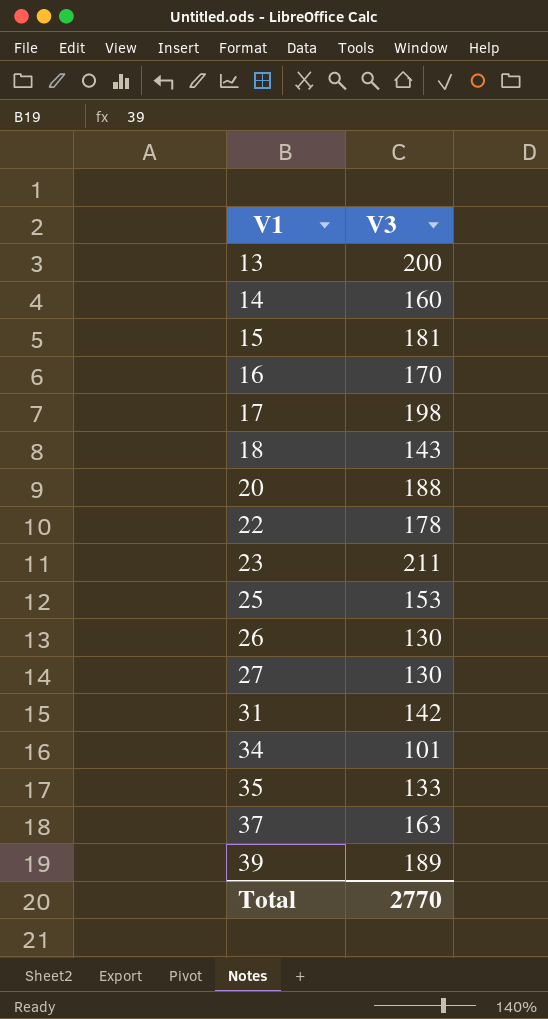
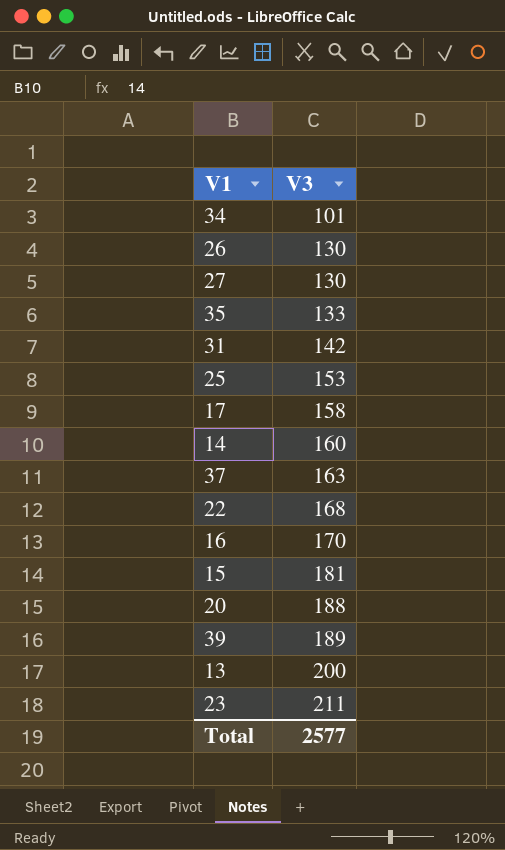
row order: V1 ascending -> V3 ascending
row 18: 143 -> none
17 | V3: 198 -> 158
22 | V3: 178 -> 168
Total | V3: 2770 -> 2577

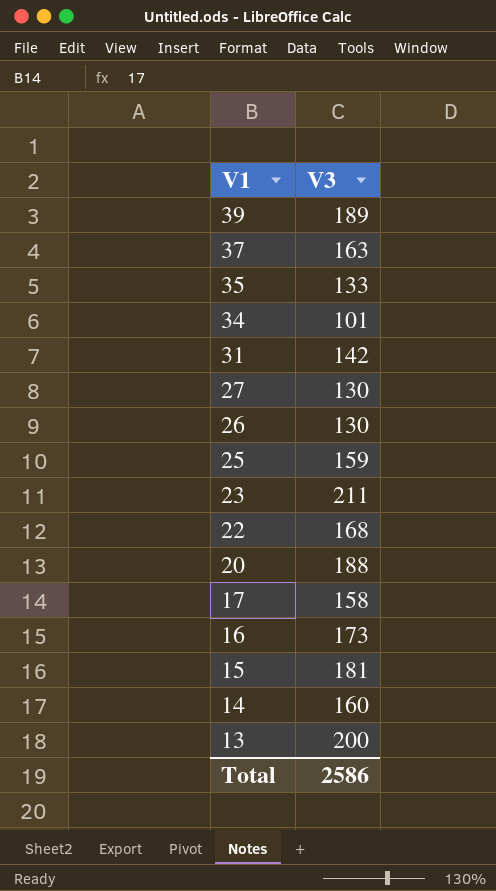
row order: V3 ascending -> V1 descending
25 | V3: 153 -> 159
16 | V3: 170 -> 173
Total | V3: 2577 -> 2586

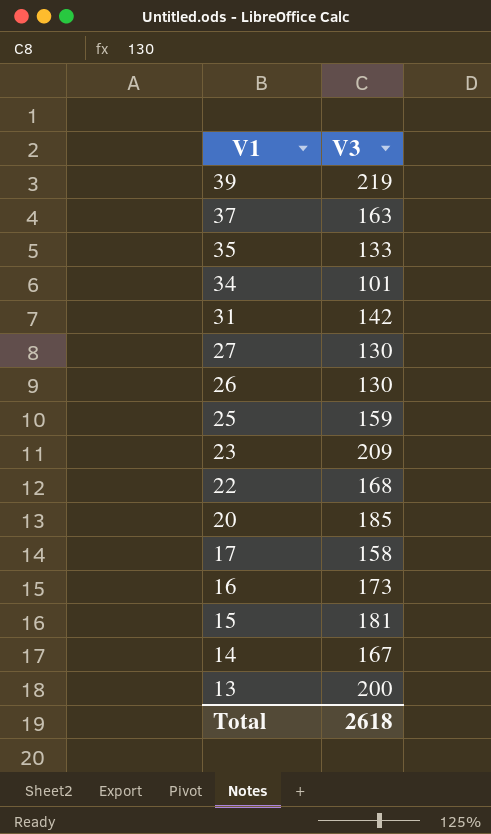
39 | V3: 189 -> 219
23 | V3: 211 -> 209
20 | V3: 188 -> 185
14 | V3: 160 -> 167
Total | V3: 2586 -> 2618

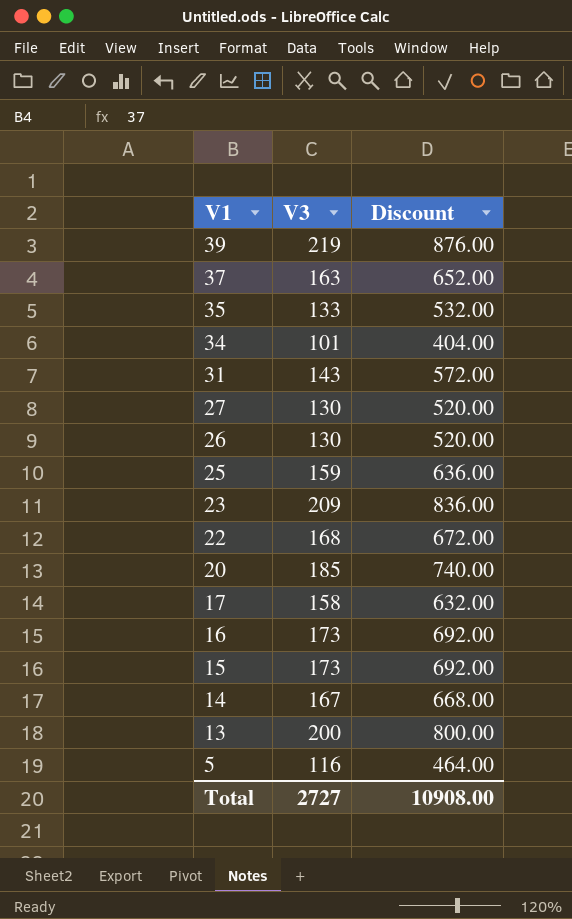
column Discount | formula: none -> [V3] * 4
31 | V3: 142 -> 143
15 | V3: 181 -> 173
row 5: none -> 116 | 464.00
Total | V3: 2618 -> 2727

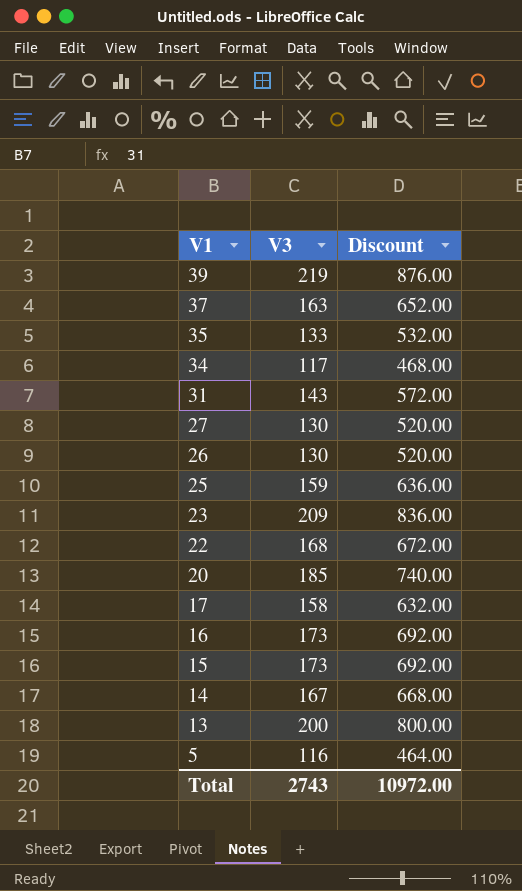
34 | V3: 101 -> 117
34 | Discount: 404.00 -> 468.00
Total | V3: 2727 -> 2743
Total | Discount: 10908.00 -> 10972.00

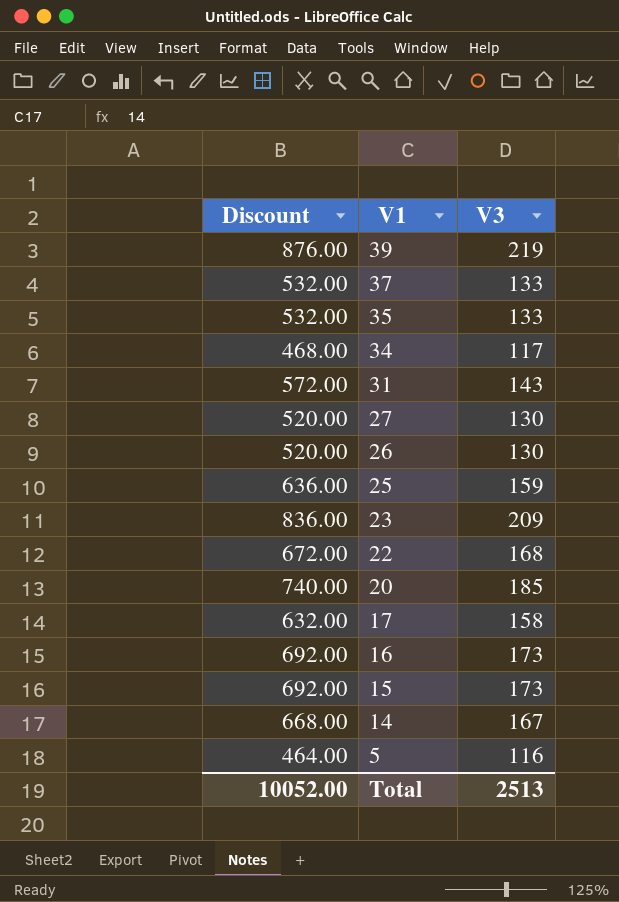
column Discount | position: 3 -> 1
row 13: 200 | 800.00 -> none
37 | Discount: 652.00 -> 532.00
37 | V3: 163 -> 133
Total | Discount: 10972.00 -> 10052.00
Total | V3: 2743 -> 2513

